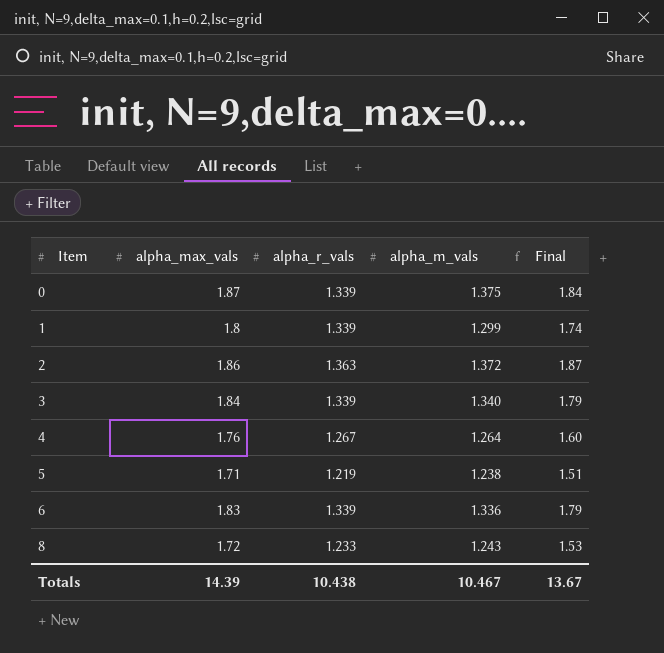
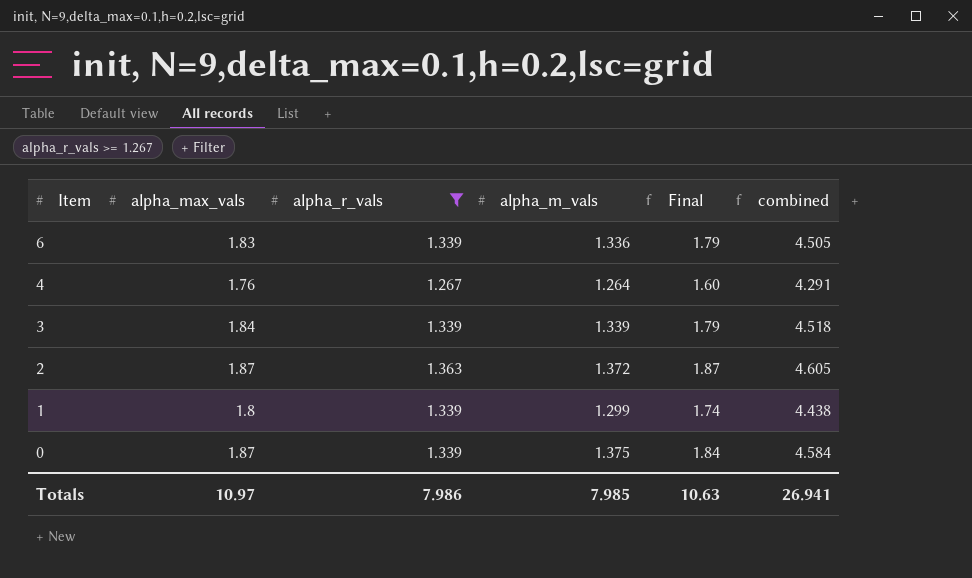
filter: none -> alpha_r_vals >= 1.267
row order: Item ascending -> Item descending
column combined | formula: none -> [alpha_max_vals] + [alpha_r_vals] + [alpha_m_vals]
3 | alpha_m_vals: 1.340 -> 1.339
2 | alpha_max_vals: 1.86 -> 1.87
Totals | alpha_max_vals: 14.39 -> 10.97
Totals | alpha_r_vals: 10.438 -> 7.986
Totals | alpha_m_vals: 10.467 -> 7.985
Totals | Final: 13.67 -> 10.63

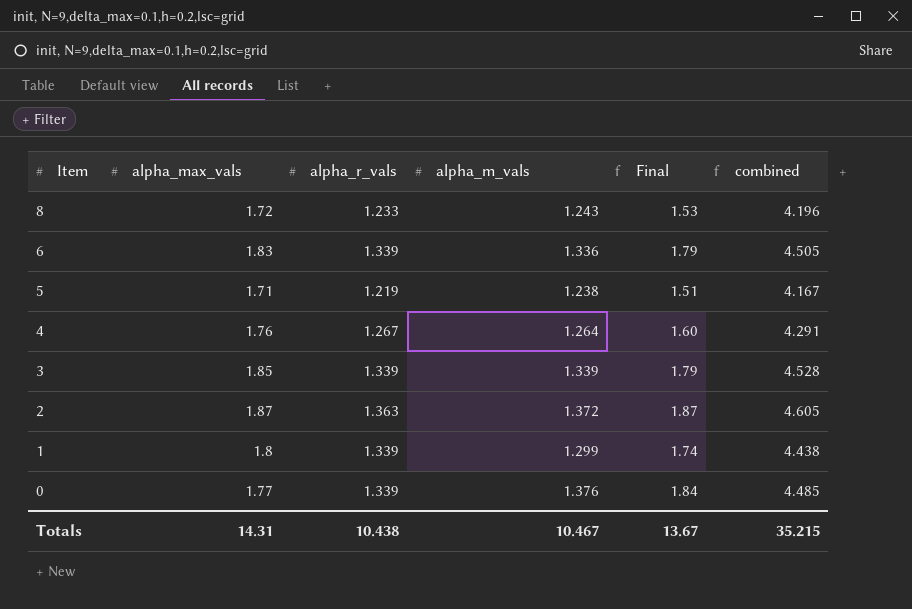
filter: alpha_r_vals >= 1.267 -> none
3 | alpha_max_vals: 1.84 -> 1.85
3 | combined: 4.518 -> 4.528
0 | alpha_max_vals: 1.87 -> 1.77
0 | alpha_m_vals: 1.375 -> 1.376
0 | combined: 4.584 -> 4.485
Totals | alpha_max_vals: 10.97 -> 14.31
Totals | alpha_r_vals: 7.986 -> 10.438
Totals | alpha_m_vals: 7.985 -> 10.467
Totals | Final: 10.63 -> 13.67
Totals | combined: 26.941 -> 35.215

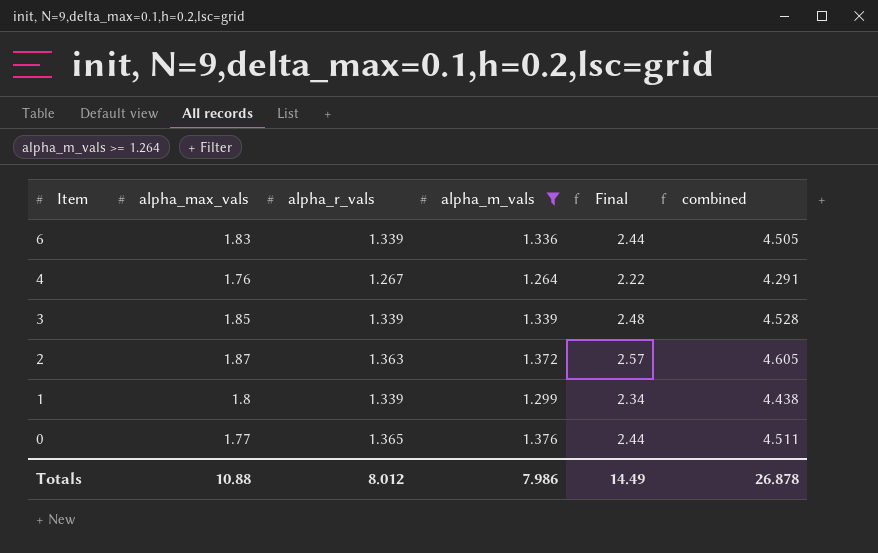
filter: none -> alpha_m_vals >= 1.264
column Final | formula: [alpha_r_vals] * [alpha_m_vals] -> [alpha_max_vals] * [alpha_m_vals]
0 | alpha_r_vals: 1.339 -> 1.365
0 | combined: 4.485 -> 4.511
Totals | alpha_max_vals: 14.31 -> 10.88
Totals | alpha_r_vals: 10.438 -> 8.012
Totals | alpha_m_vals: 10.467 -> 7.986
Totals | Final: 13.67 -> 14.49
Totals | combined: 35.215 -> 26.878

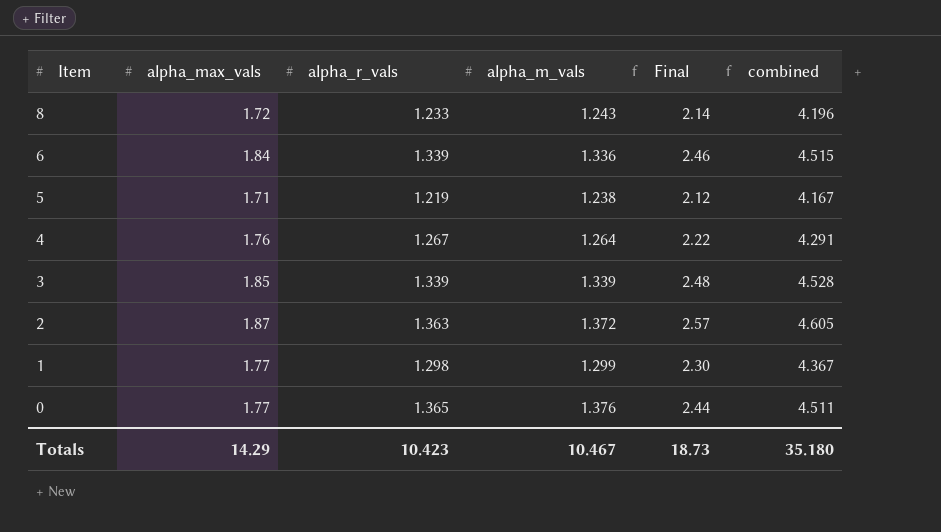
filter: alpha_m_vals >= 1.264 -> none
6 | alpha_max_vals: 1.83 -> 1.84
6 | Final: 2.44 -> 2.46
6 | combined: 4.505 -> 4.515
1 | alpha_max_vals: 1.8 -> 1.77
1 | alpha_r_vals: 1.339 -> 1.298
1 | Final: 2.34 -> 2.30
1 | combined: 4.438 -> 4.367
Totals | alpha_max_vals: 10.88 -> 14.29
Totals | alpha_r_vals: 8.012 -> 10.423
Totals | alpha_m_vals: 7.986 -> 10.467
Totals | Final: 14.49 -> 18.73
Totals | combined: 26.878 -> 35.180

